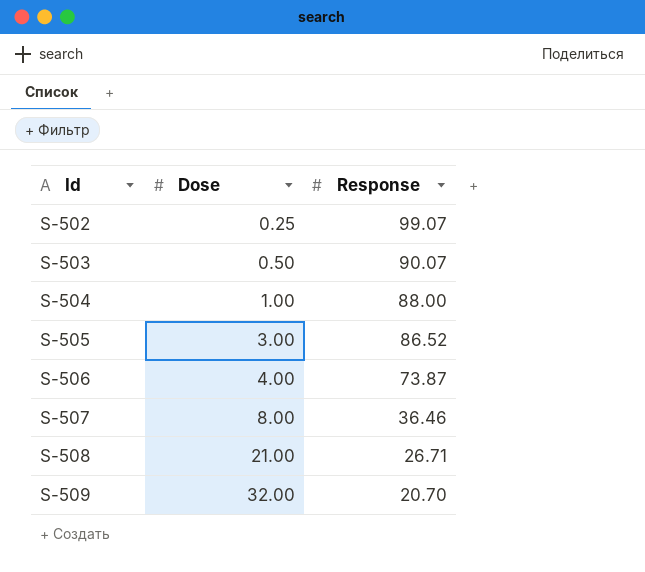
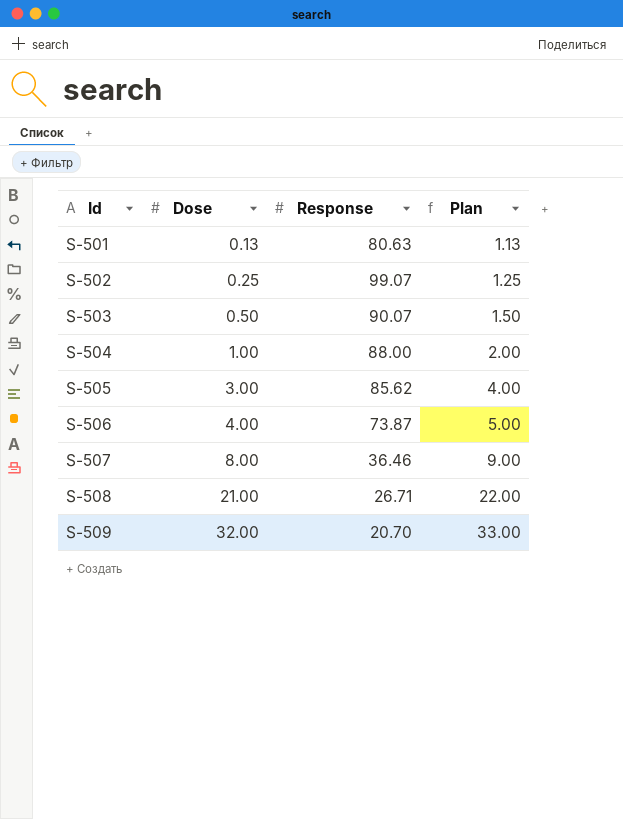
column Plan | formula: none -> [Dose] + 1
row S-501: none -> 0.13 | 80.63 | 1.13
S-505 | Response: 86.52 -> 85.62

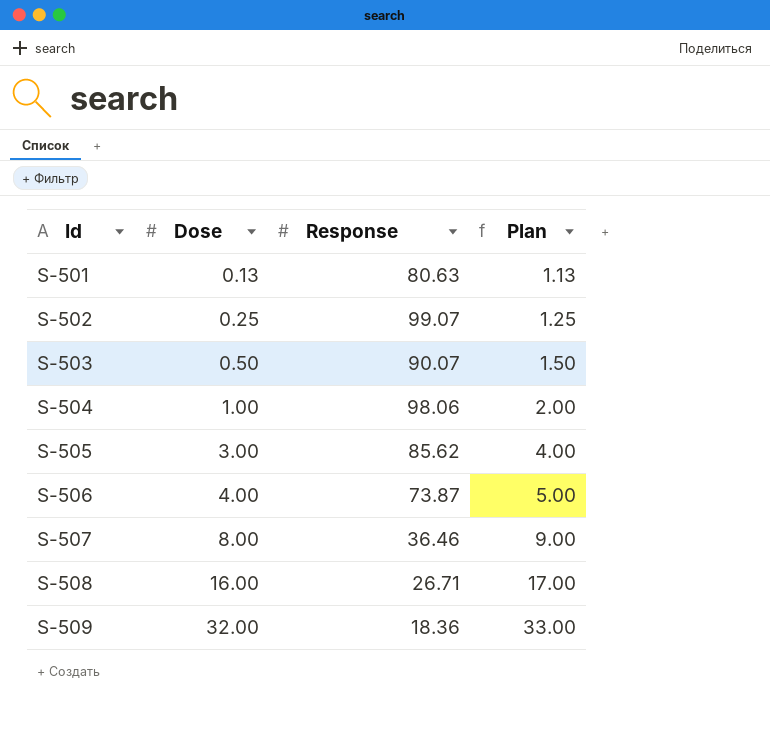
S-504 | Response: 88.00 -> 98.06
S-508 | Dose: 21.00 -> 16.00
S-508 | Plan: 22.00 -> 17.00
S-509 | Response: 20.70 -> 18.36

